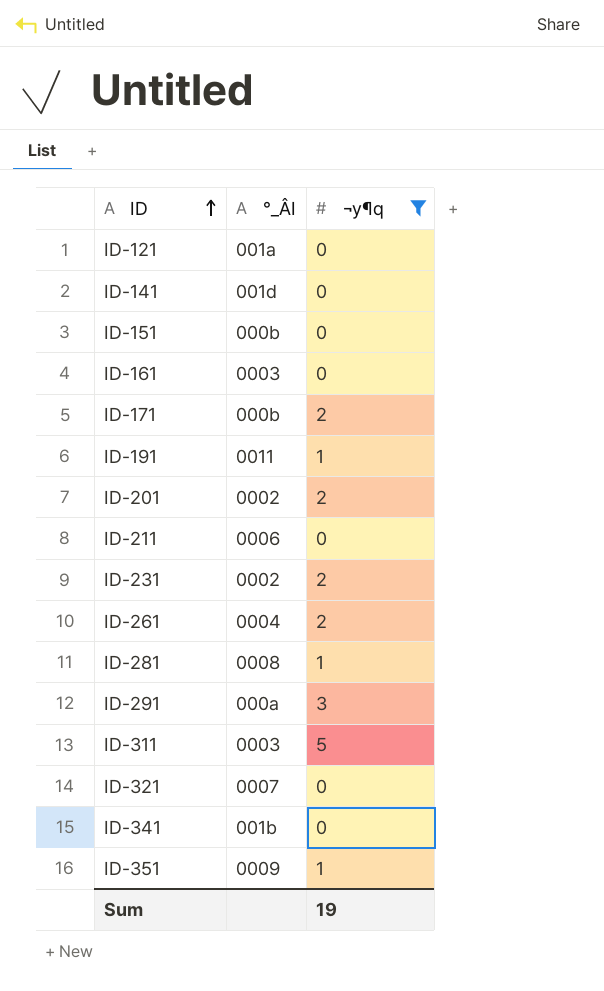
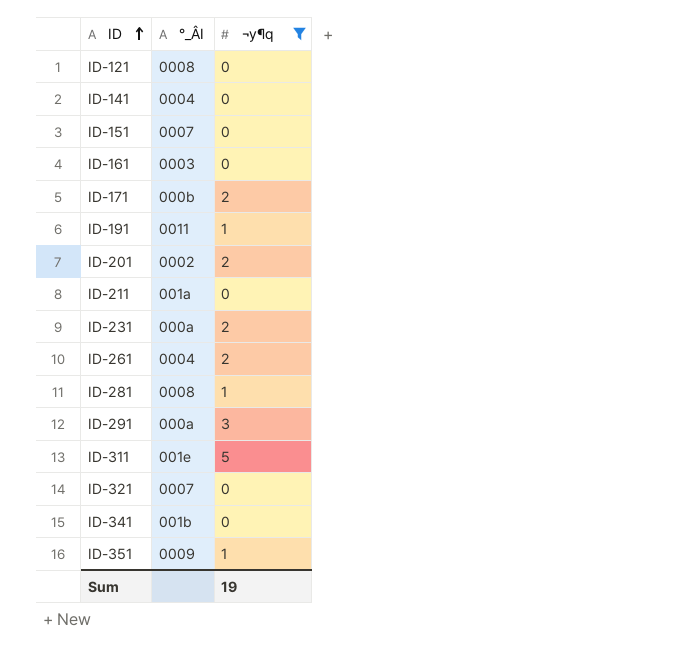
ID-121 | °_ÂI: 001a -> 0008
ID-141 | °_ÂI: 001d -> 0004
ID-151 | °_ÂI: 000b -> 0007
ID-211 | °_ÂI: 0006 -> 001a
ID-231 | °_ÂI: 0002 -> 000a
ID-311 | °_ÂI: 0003 -> 001e

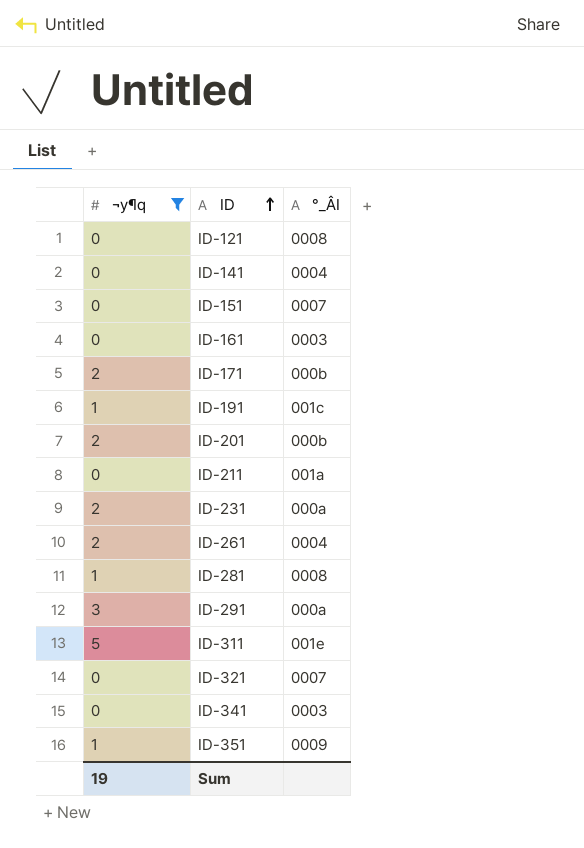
column ¬y¶q | position: 3 -> 1
ID-191 | °_ÂI: 0011 -> 001c
ID-201 | °_ÂI: 0002 -> 000b
ID-341 | °_ÂI: 001b -> 0003

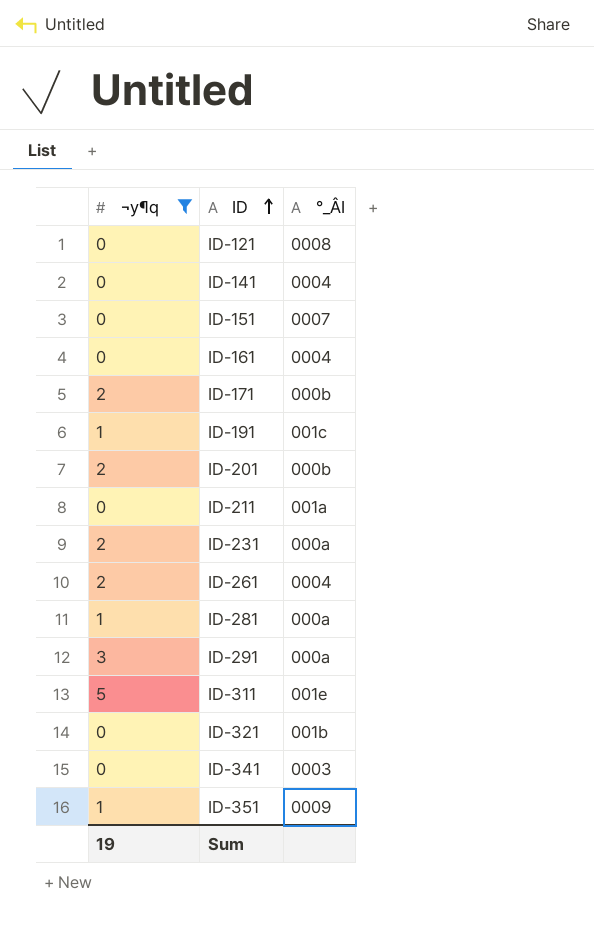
ID-161 | °_ÂI: 0003 -> 0004
ID-281 | °_ÂI: 0008 -> 000a
ID-321 | °_ÂI: 0007 -> 001b

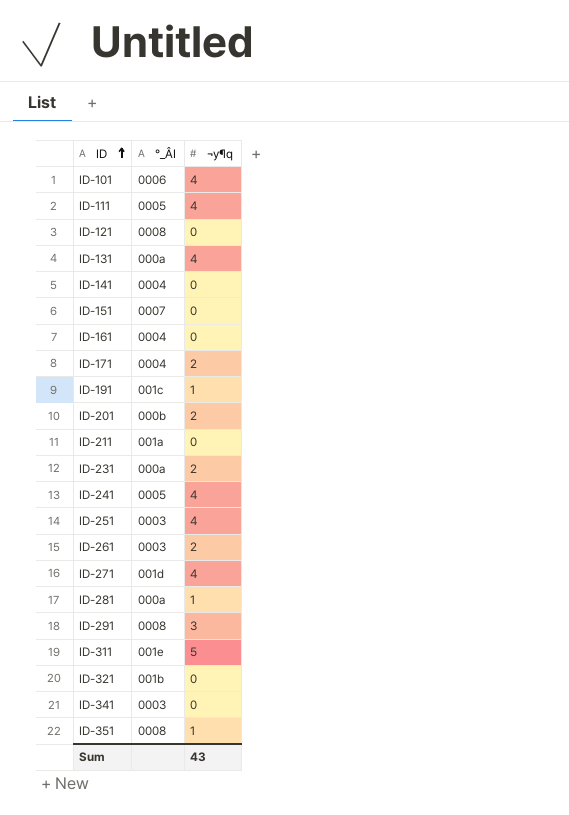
filter: ¬y¶q != 4 -> none
column ¬y¶q | position: 1 -> 3
ID-171 | °_ÂI: 000b -> 0004
ID-261 | °_ÂI: 0004 -> 0003
ID-291 | °_ÂI: 000a -> 0008
ID-351 | °_ÂI: 0009 -> 0008
Sum | ¬y¶q: 19 -> 43

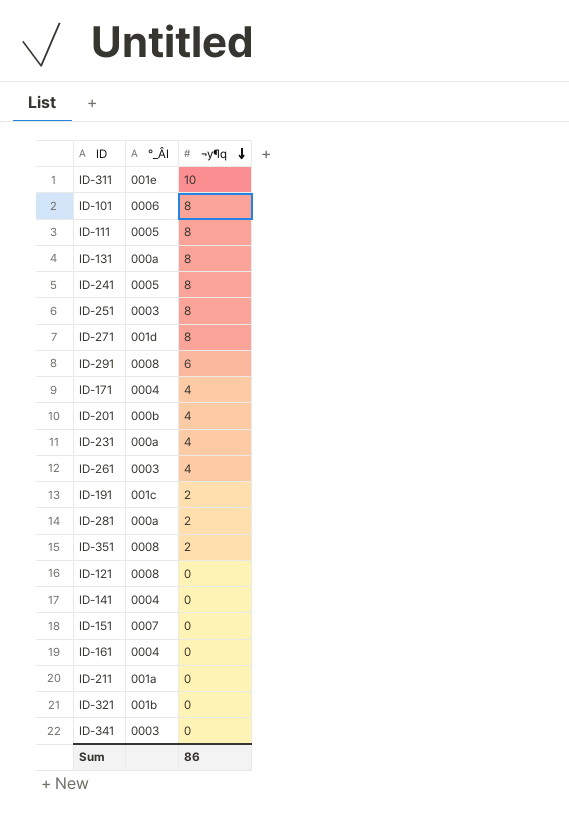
row order: ID ascending -> ¬y¶q descending
ID-311 | ¬y¶q: 5 -> 10
ID-101 | ¬y¶q: 4 -> 8
ID-111 | ¬y¶q: 4 -> 8
ID-131 | ¬y¶q: 4 -> 8
ID-241 | ¬y¶q: 4 -> 8
ID-251 | ¬y¶q: 4 -> 8
ID-271 | ¬y¶q: 4 -> 8
ID-291 | ¬y¶q: 3 -> 6
ID-171 | ¬y¶q: 2 -> 4
ID-201 | ¬y¶q: 2 -> 4
ID-231 | ¬y¶q: 2 -> 4
ID-261 | ¬y¶q: 2 -> 4
ID-191 | ¬y¶q: 1 -> 2
ID-281 | ¬y¶q: 1 -> 2
ID-351 | ¬y¶q: 1 -> 2
Sum | ¬y¶q: 43 -> 86

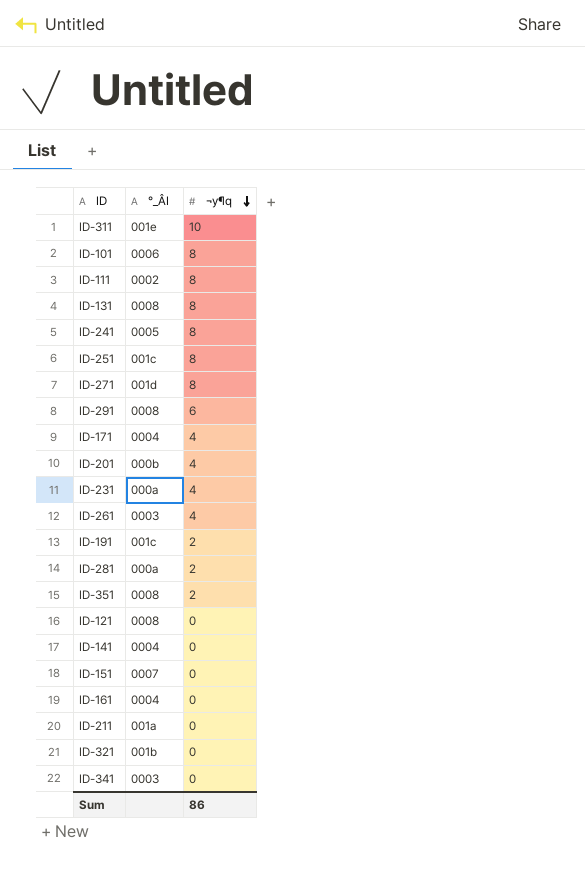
ID-111 | °_ÂI: 0005 -> 0002
ID-131 | °_ÂI: 000a -> 0008
ID-251 | °_ÂI: 0003 -> 001c

